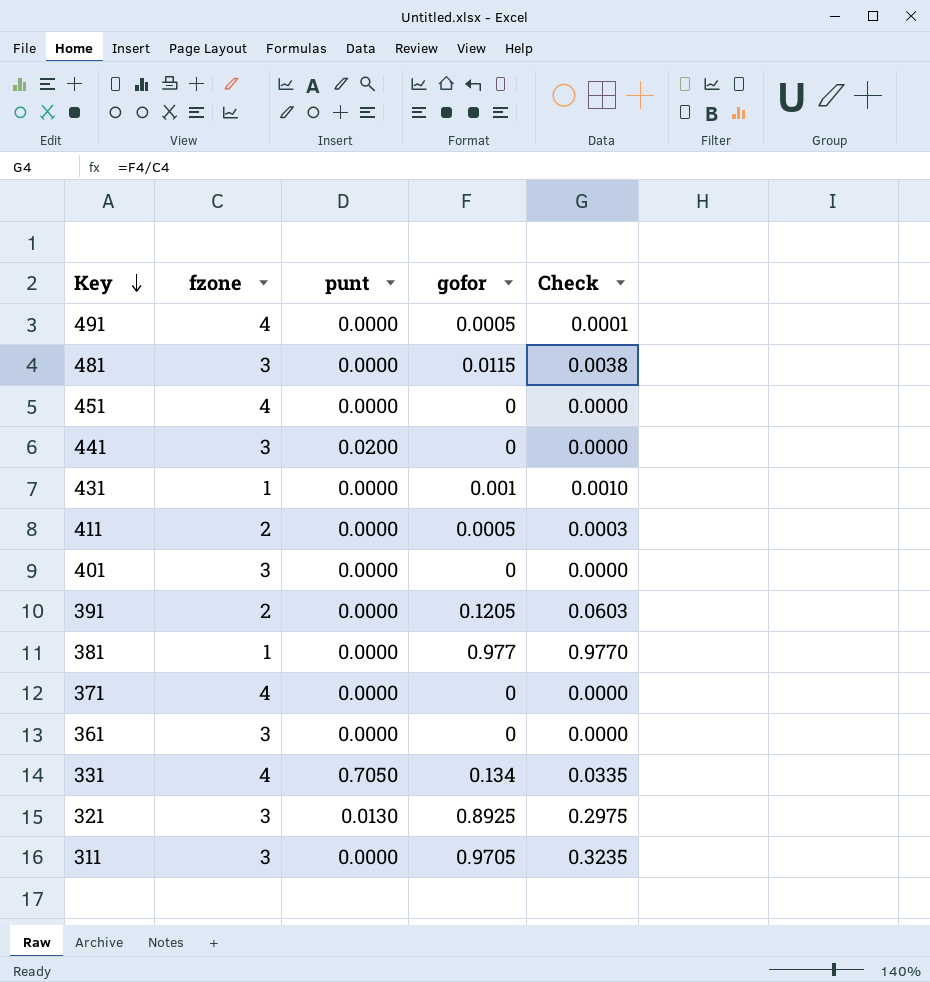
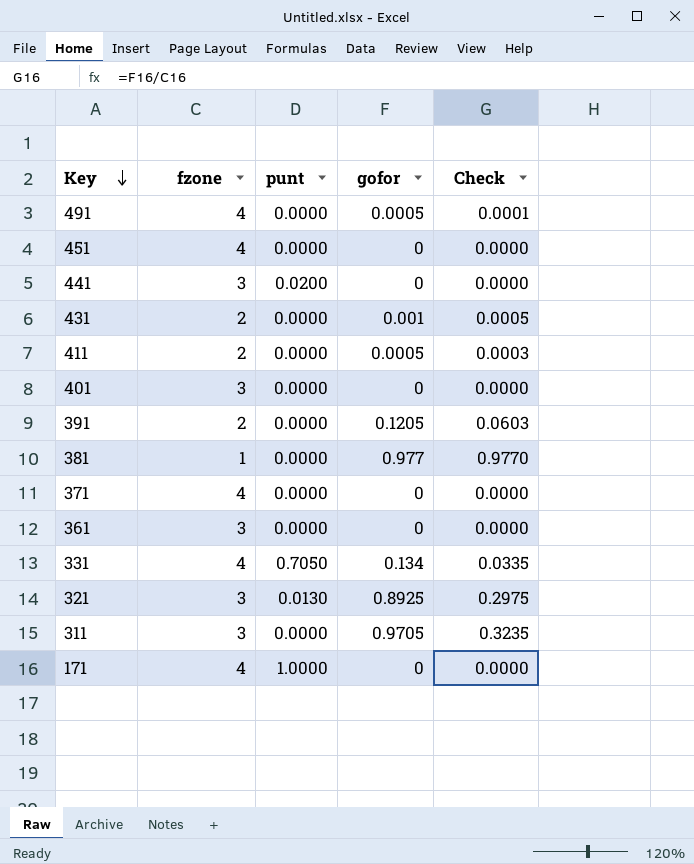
row 481: 3 | 0.0000 | 0.0115 | 0.0038 -> none
431 | fzone: 1 -> 2
431 | Check: 0.0010 -> 0.0005
row 171: none -> 4 | 1.0000 | 0 | 0.0000

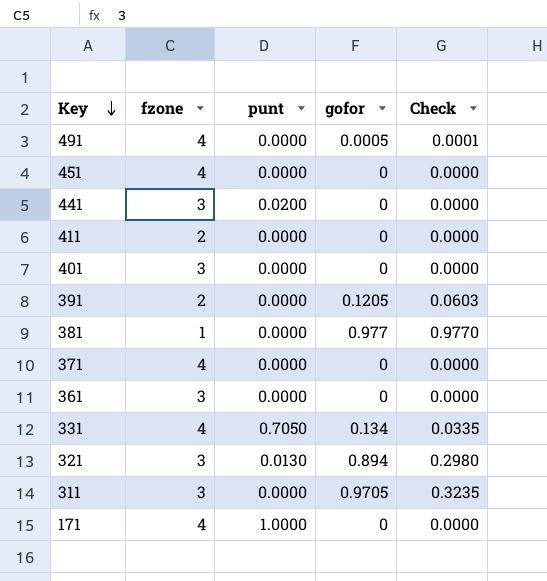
row 431: 2 | 0.0000 | 0.001 | 0.0005 -> none
411 | gofor: 0.0005 -> 0
411 | Check: 0.0003 -> 0.0000
321 | gofor: 0.8925 -> 0.894
321 | Check: 0.2975 -> 0.2980

